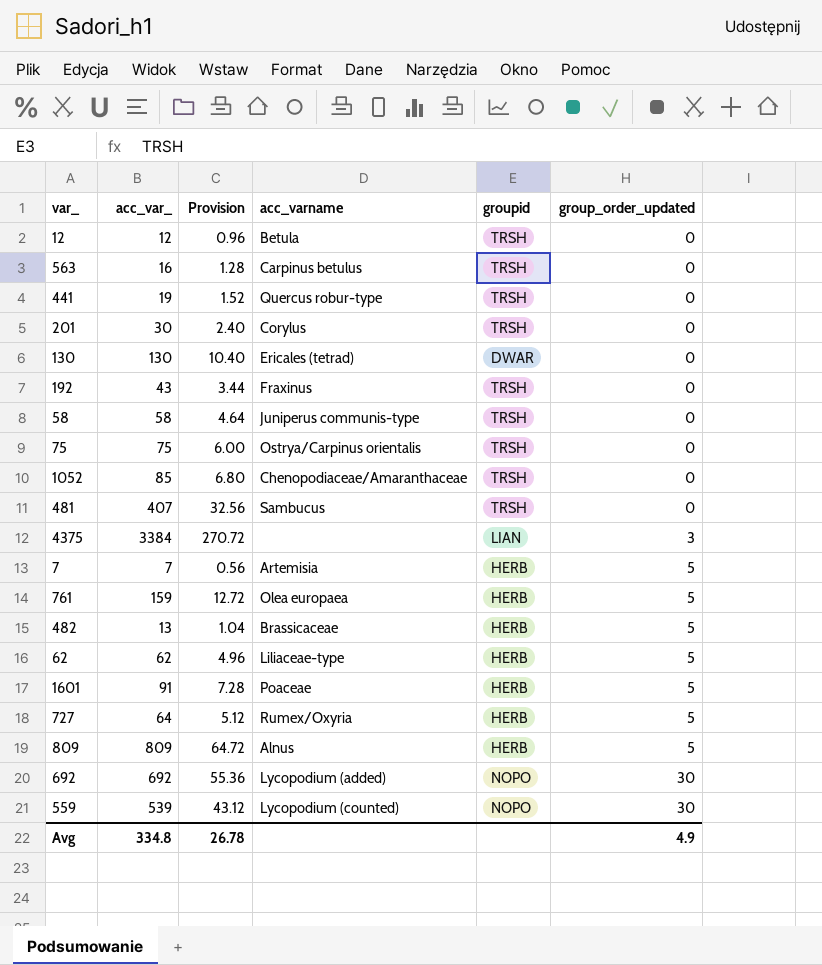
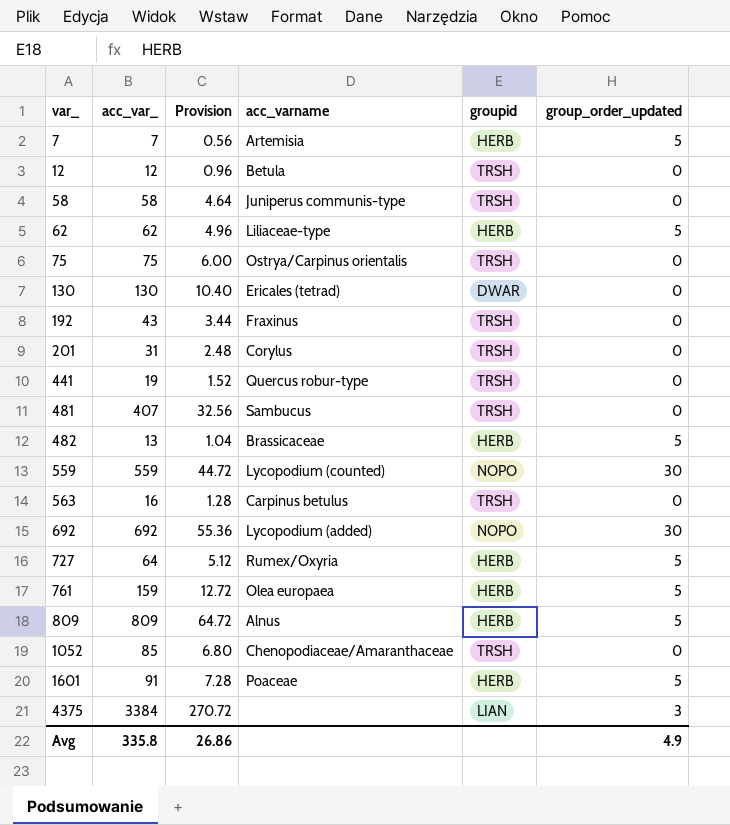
row order: group_order_updated ascending -> var_ ascending
201 | acc_var_: 30 -> 31
201 | Provision: 2.40 -> 2.48
559 | acc_var_: 539 -> 559
559 | Provision: 43.12 -> 44.72
Avg | acc_var_: 334.8 -> 335.8
Avg | Provision: 26.78 -> 26.86

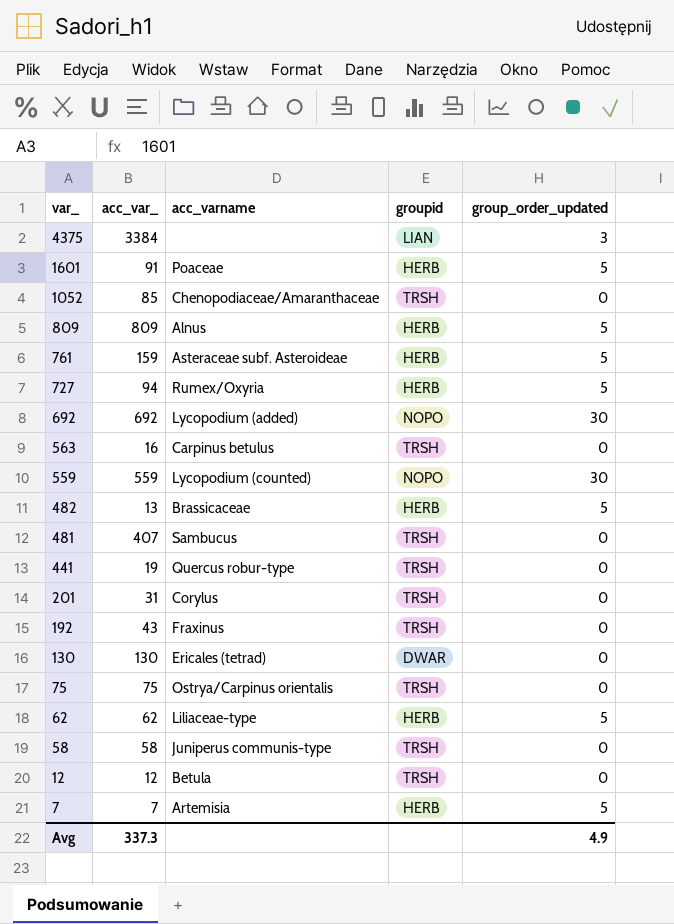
row order: var_ ascending -> var_ descending
column Provision | formula: [acc_var_] * 0.08 -> none
761 | acc_varname: Olea europaea -> Asteraceae subf. Asteroideae
727 | acc_var_: 64 -> 94
Avg | acc_var_: 335.8 -> 337.3

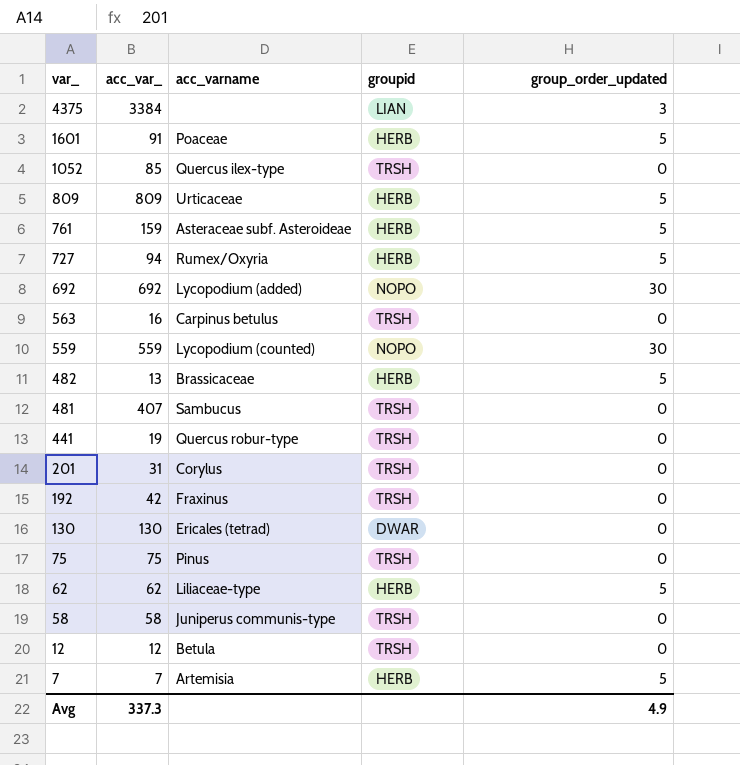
1052 | acc_varname: Chenopodiaceae/Amaranthaceae -> Quercus ilex-type
809 | acc_varname: Alnus -> Urticaceae
192 | acc_var_: 43 -> 42
75 | acc_varname: Ostrya/Carpinus orientalis -> Pinus

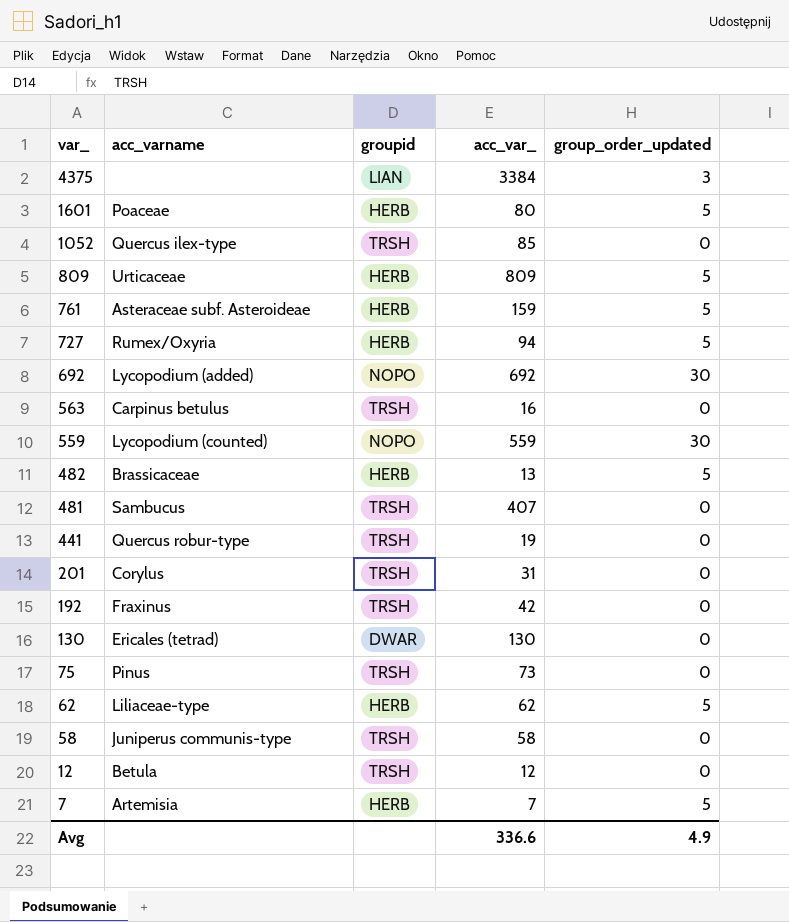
column acc_var_ | position: 2 -> 4
1601 | acc_var_: 91 -> 80
75 | acc_var_: 75 -> 73
Avg | acc_var_: 337.3 -> 336.6

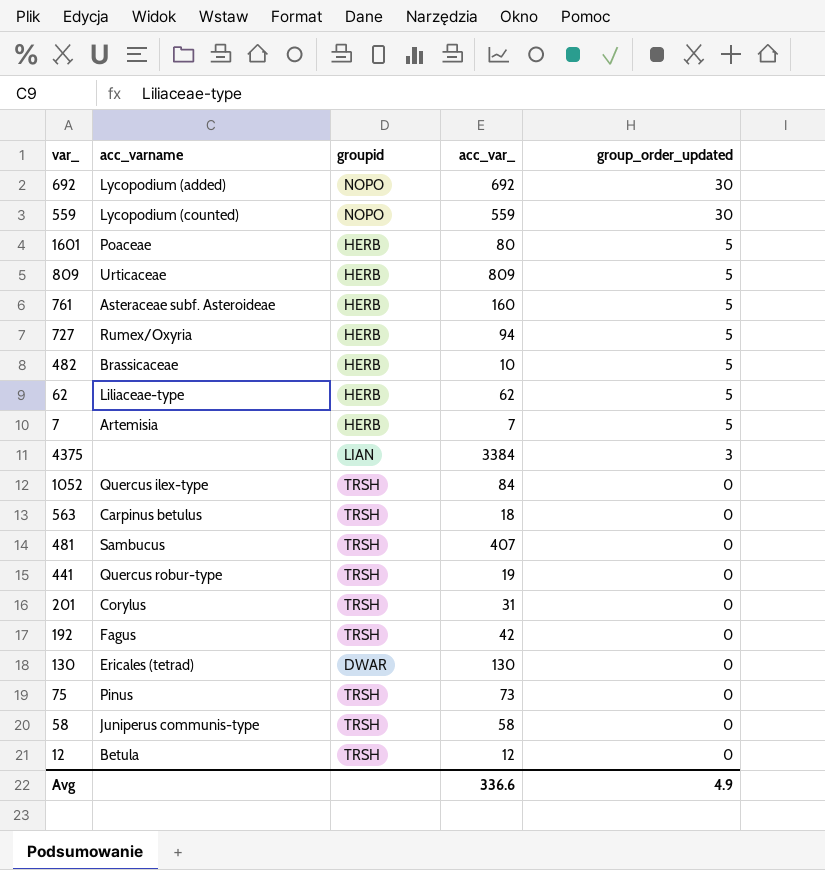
row order: var_ descending -> group_order_updated descending
761 | acc_var_: 159 -> 160
482 | acc_var_: 13 -> 10
1052 | acc_var_: 85 -> 84
563 | acc_var_: 16 -> 18
192 | acc_varname: Fraxinus -> Fagus

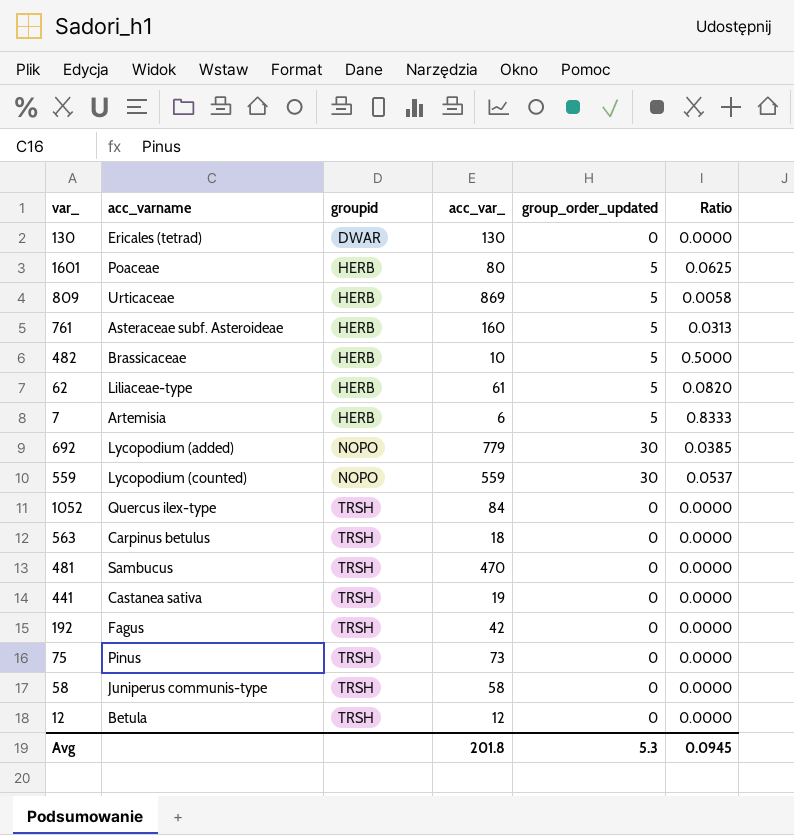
row order: group_order_updated descending -> groupid ascending
column Ratio | formula: none -> [group_order_updated] / [acc_var_]
row 727: Rumex/Oxyria | HERB | 94 | 5 -> none
row 4375: none | LIAN | 3384 | 3 -> none
row 201: Corylus | TRSH | 31 | 0 -> none
809 | acc_var_: 809 -> 869
62 | acc_var_: 62 -> 61
7 | acc_var_: 7 -> 6
692 | acc_var_: 692 -> 779
481 | acc_var_: 407 -> 470
441 | acc_varname: Quercus robur-type -> Castanea sativa
Avg | acc_var_: 336.6 -> 201.8
Avg | group_order_updated: 4.9 -> 5.3

